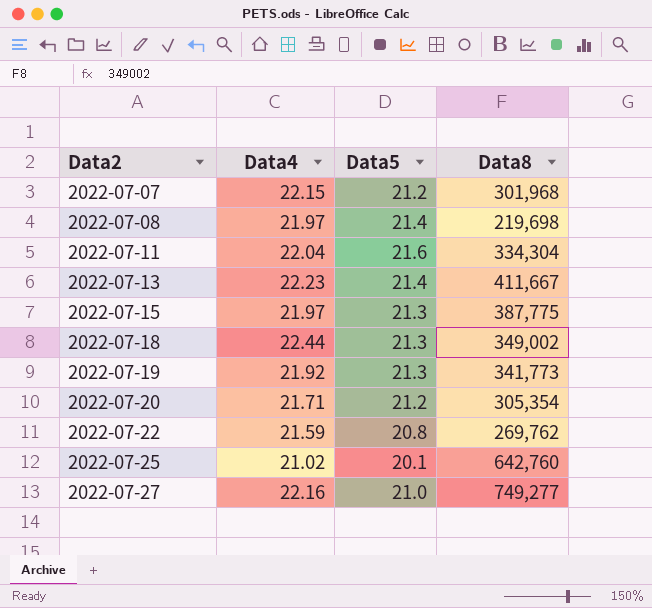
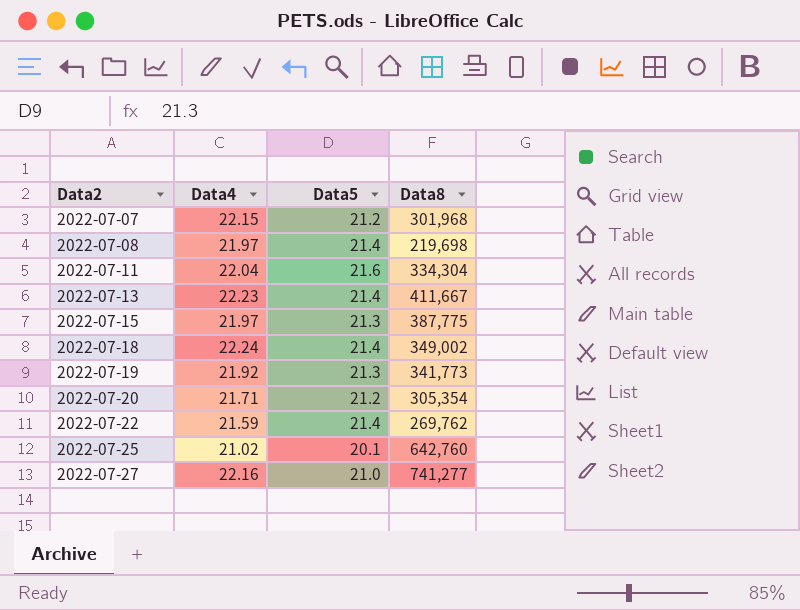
2022-07-18 | Data4: 22.44 -> 22.24
2022-07-18 | Data5: 21.3 -> 21.4
2022-07-22 | Data5: 20.8 -> 21.4
2022-07-27 | Data8: 749,277 -> 741,277

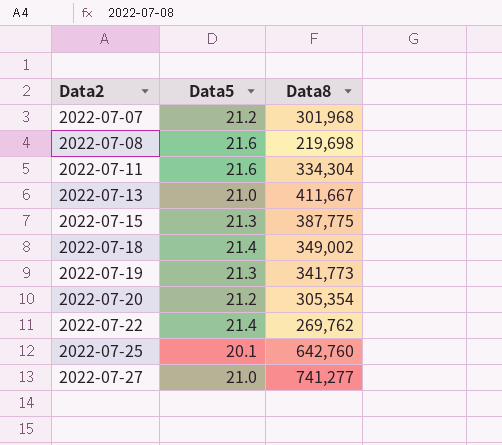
column Data4 | position: 2 -> none
2022-07-08 | Data5: 21.4 -> 21.6
2022-07-13 | Data5: 21.4 -> 21.0

